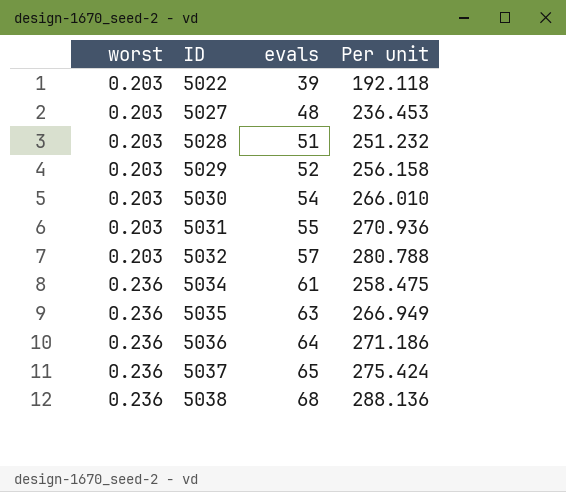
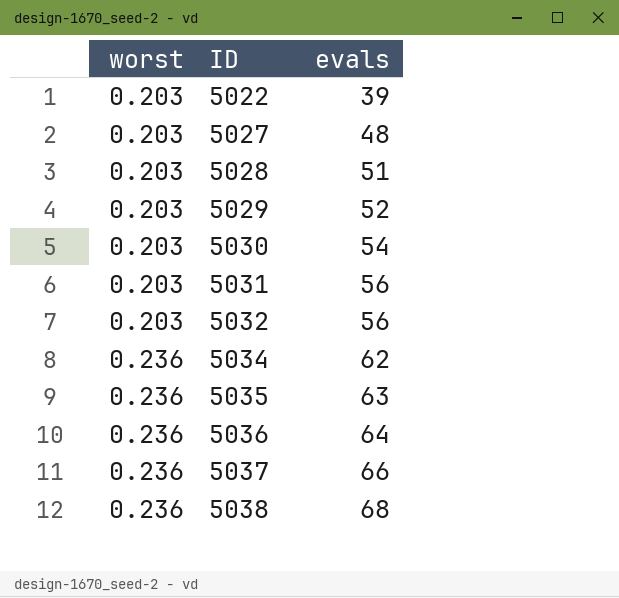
column Per unit | formula: [evals] / [worst] -> none
5031 | evals: 55 -> 56
5032 | evals: 57 -> 56
5034 | evals: 61 -> 62
5037 | evals: 65 -> 66

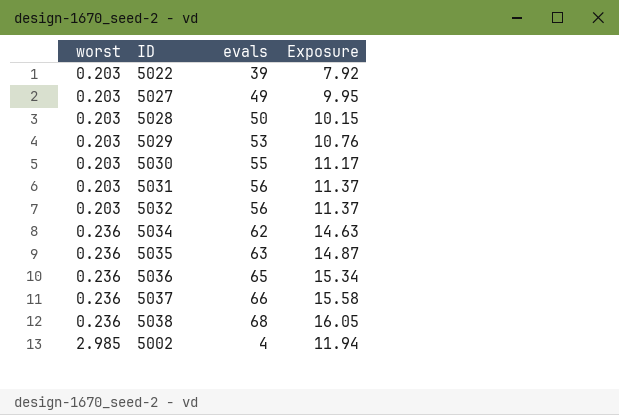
column Exposure | formula: none -> [worst] * [evals]
5027 | evals: 48 -> 49
5028 | evals: 51 -> 50
5029 | evals: 52 -> 53
5030 | evals: 54 -> 55
5036 | evals: 64 -> 65
row 5002: none -> 2.985 | 4 | 11.94

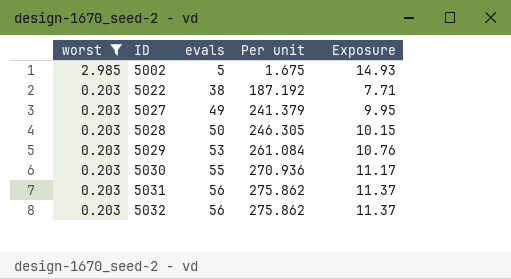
filter: none -> worst != 0.236
row order: worst ascending -> worst descending
column Per unit | formula: none -> [evals] / [worst]
5002 | evals: 4 -> 5
5002 | Exposure: 11.94 -> 14.93
5022 | evals: 39 -> 38
5022 | Exposure: 7.92 -> 7.71

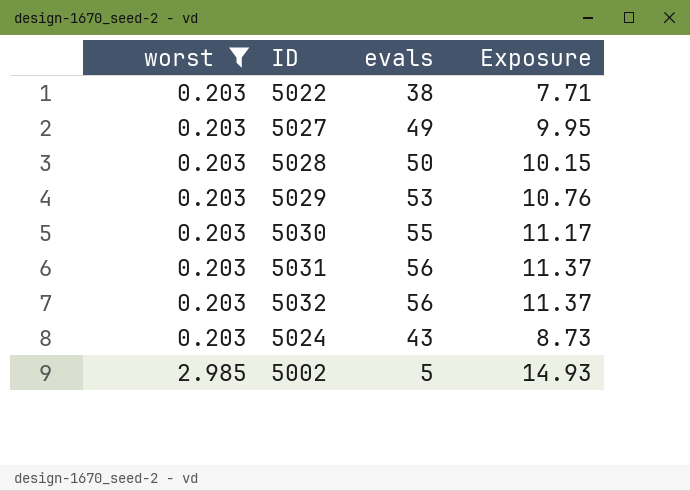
row order: worst descending -> worst ascending
column Per unit | formula: [evals] / [worst] -> none
row 5024: none -> 0.203 | 43 | 8.73

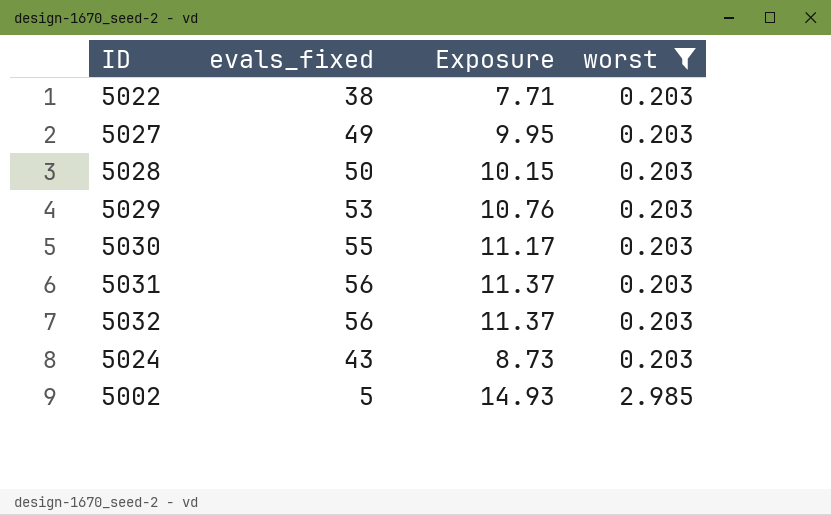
column name: evals -> evals_fixed
column worst | position: 1 -> 4

